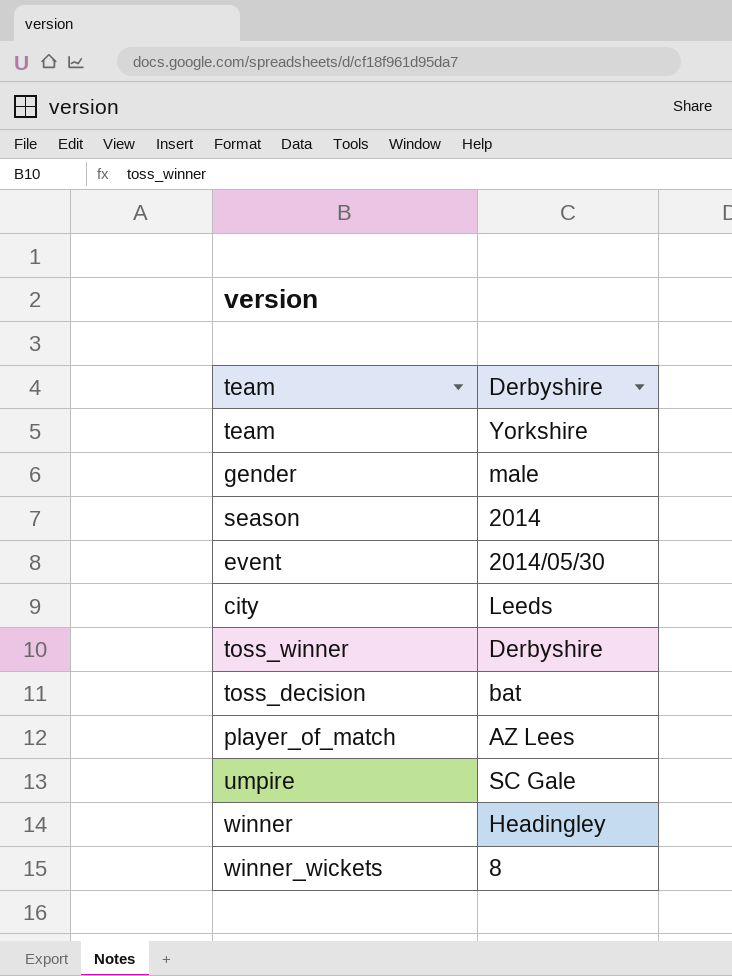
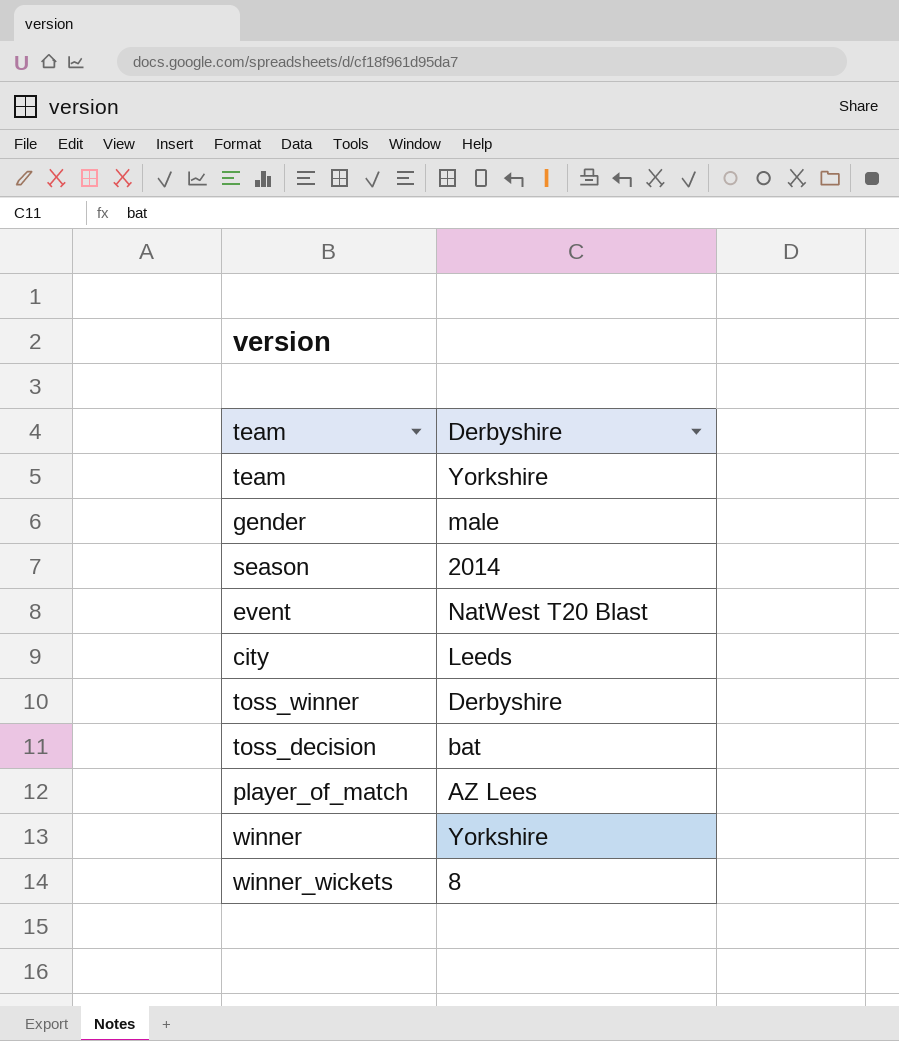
row umpire: SC Gale -> none
event | Derbyshire: 2014/05/30 -> NatWest T20 Blast
winner | Derbyshire: Headingley -> Yorkshire

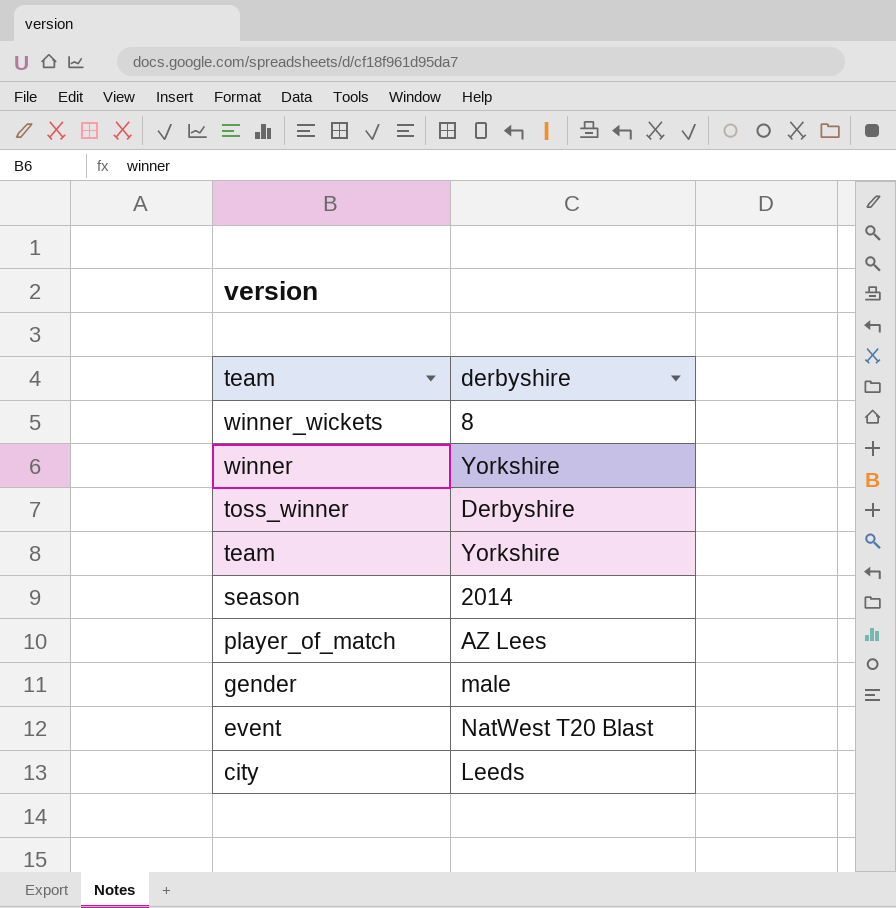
row order: none -> team descending
column name: Derbyshire -> derbyshire
row toss_decision: bat -> none

